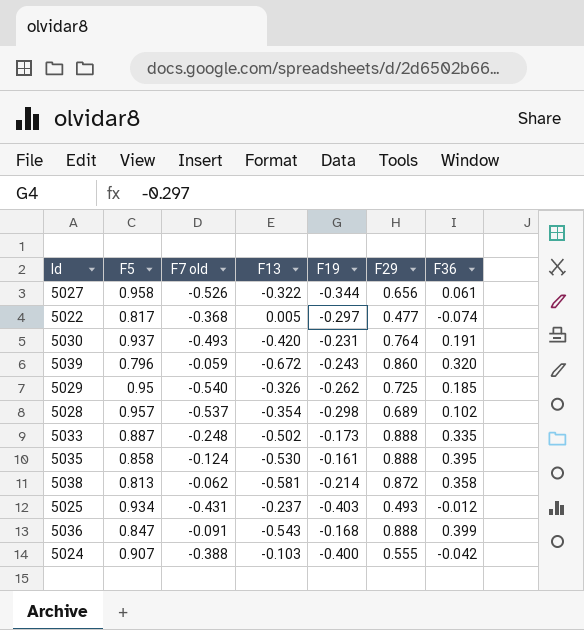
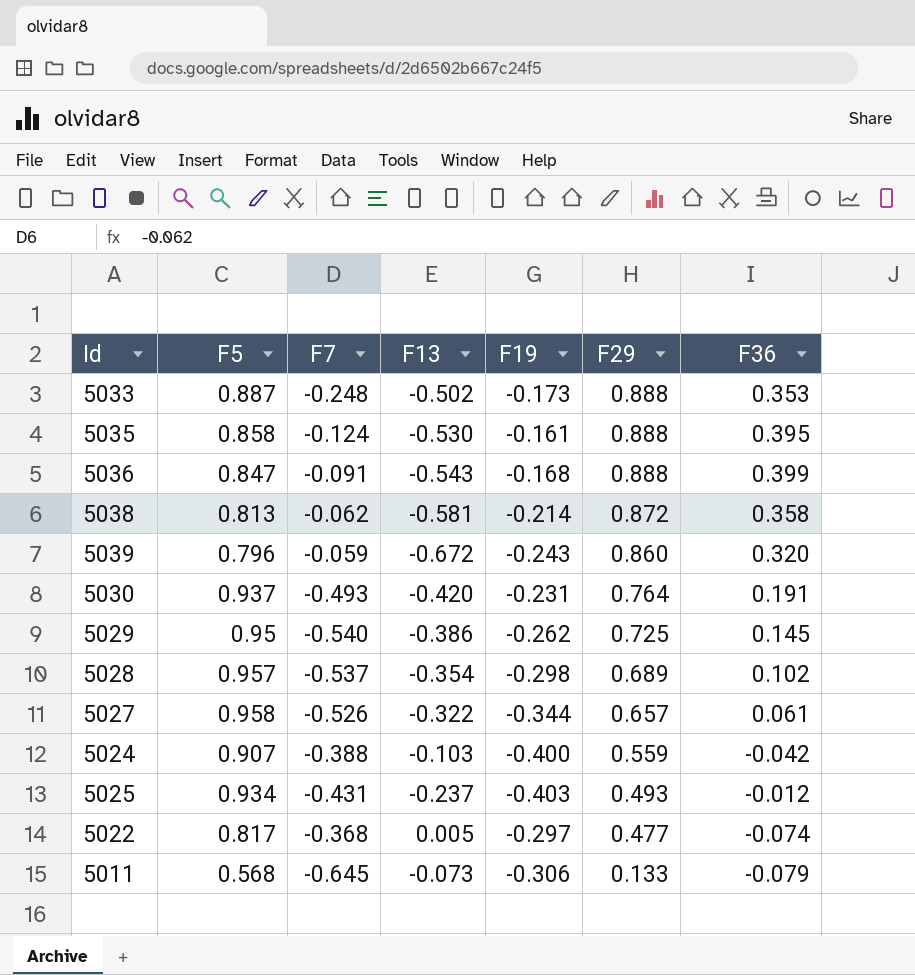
row order: none -> F29 descending
column name: F7 old -> F7
5033 | F36: 0.335 -> 0.353
5029 | F13: -0.326 -> -0.386
5029 | F36: 0.185 -> 0.145
5027 | F29: 0.656 -> 0.657
5024 | F29: 0.555 -> 0.559
row 5011: none -> 0.568 | -0.645 | -0.073 | -0.306 | 0.133 | -0.079

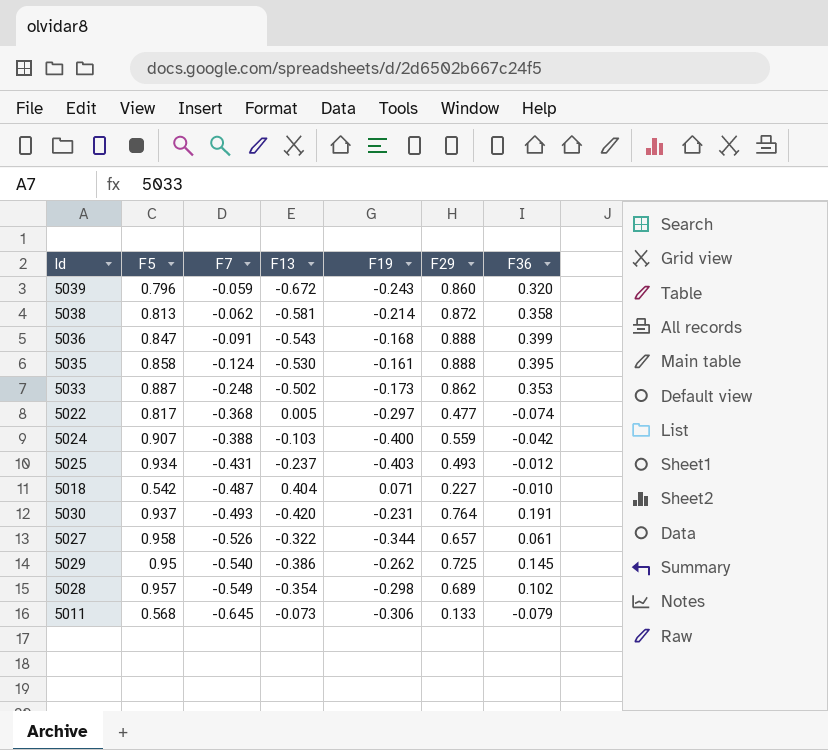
row order: F29 descending -> F7 descending
5033 | F29: 0.888 -> 0.862
row 5018: none -> 0.542 | -0.487 | 0.404 | 0.071 | 0.227 | -0.010
5028 | F7: -0.537 -> -0.549

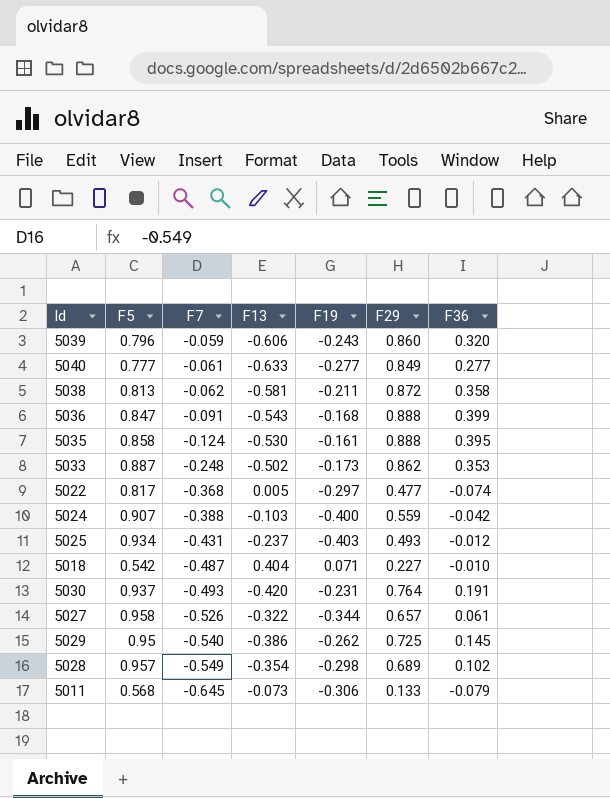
5039 | F13: -0.672 -> -0.606
row 5040: none -> 0.777 | -0.061 | -0.633 | -0.277 | 0.849 | 0.277
5038 | F19: -0.214 -> -0.211

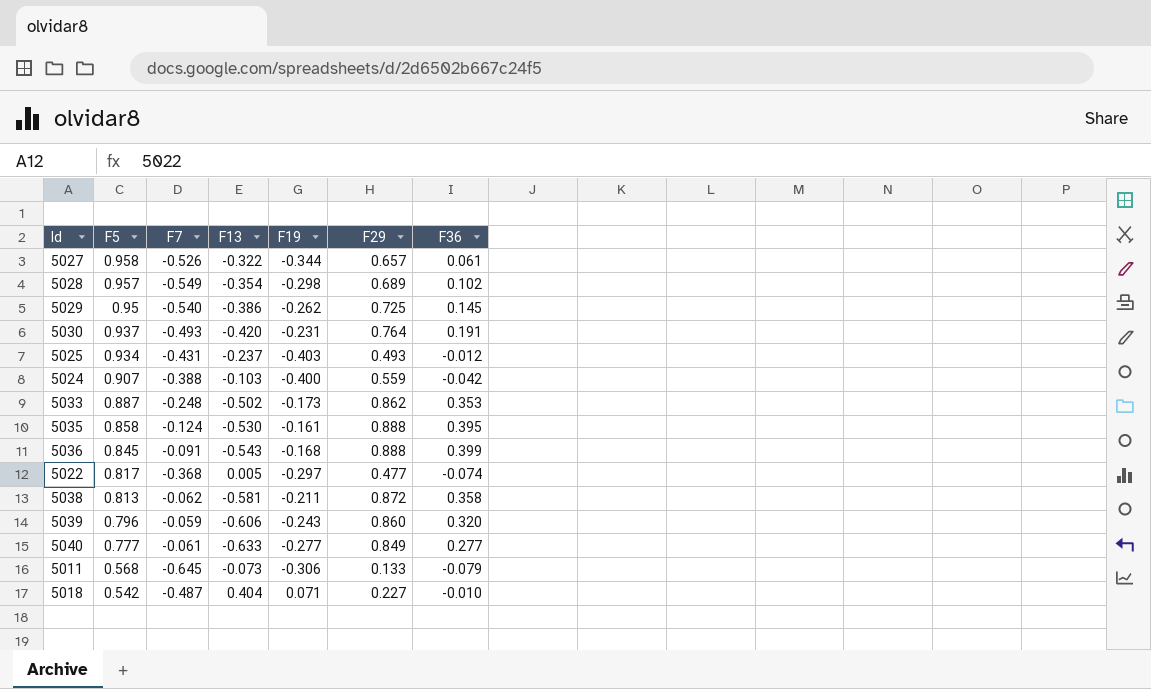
row order: F7 descending -> F5 descending
5036 | F5: 0.847 -> 0.845

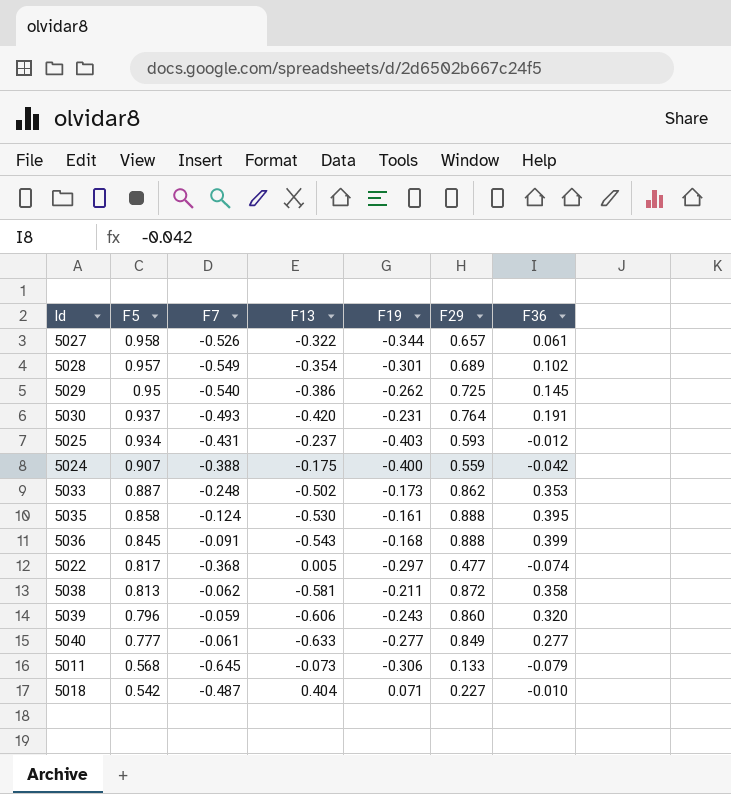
5028 | F19: -0.298 -> -0.301
5025 | F29: 0.493 -> 0.593
5024 | F13: -0.103 -> -0.175

